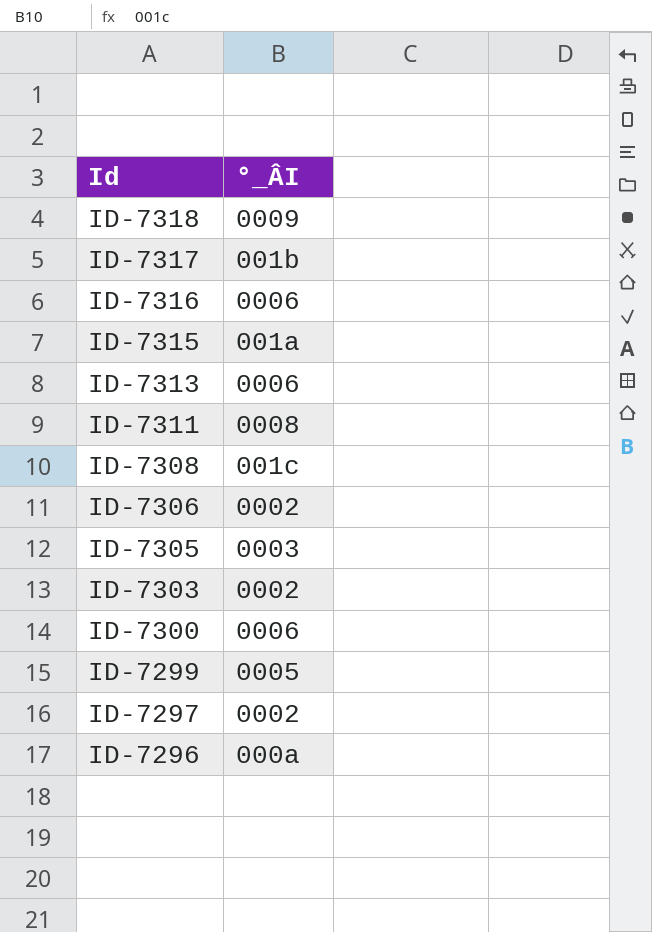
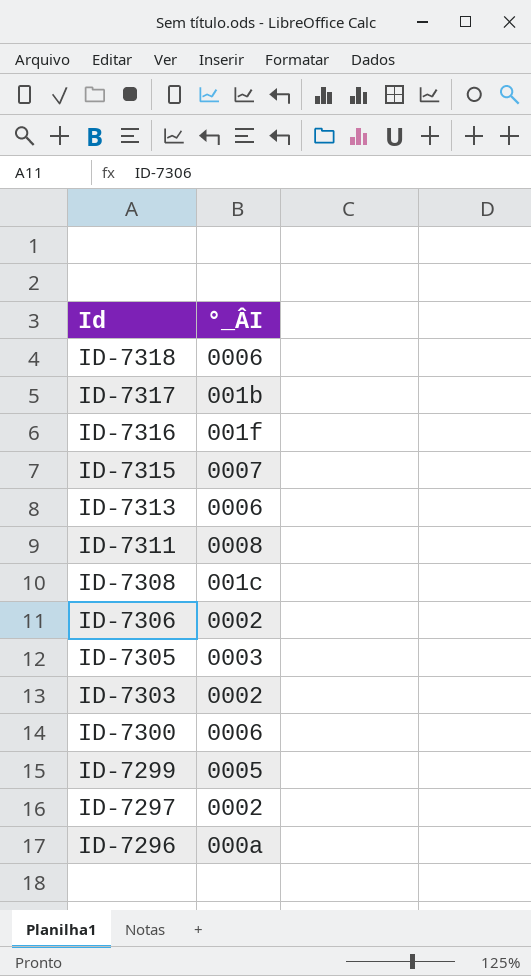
ID-7318 | °_ÂI: 0009 -> 0006
ID-7316 | °_ÂI: 0006 -> 001f
ID-7315 | °_ÂI: 001a -> 0007

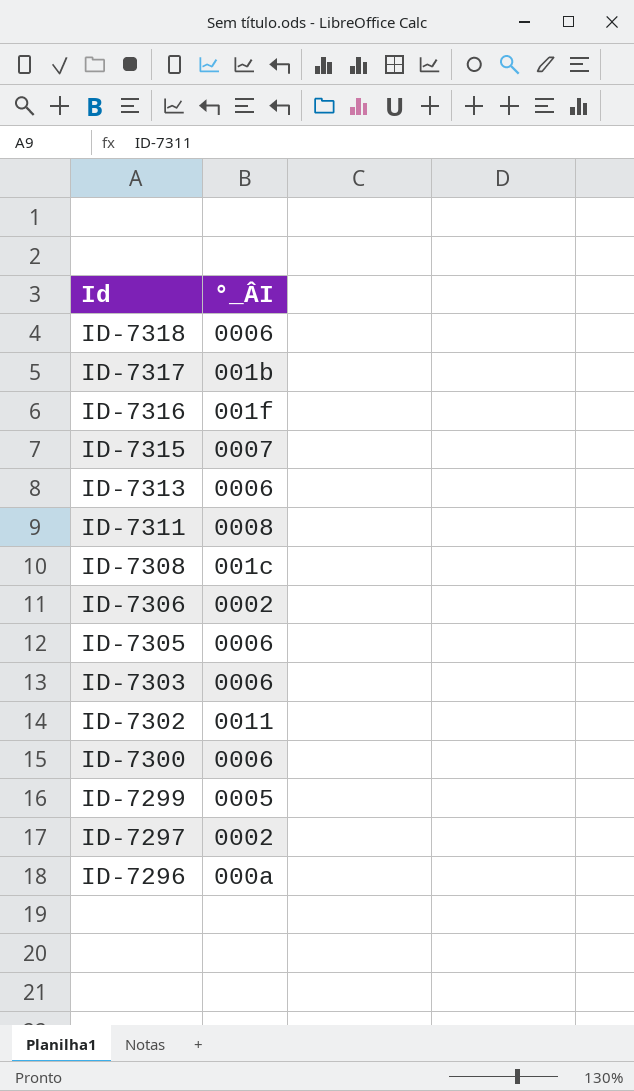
ID-7305 | °_ÂI: 0003 -> 0006
ID-7303 | °_ÂI: 0002 -> 0006
row ID-7302: none -> 0011

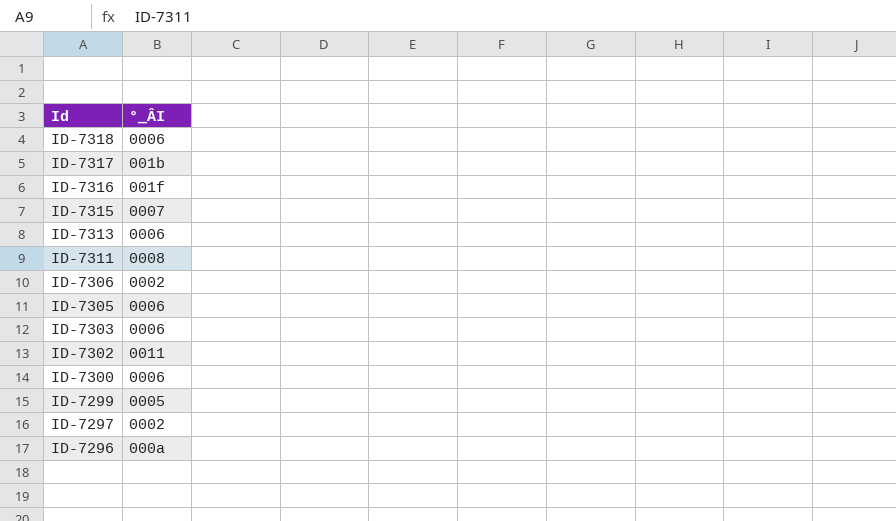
row ID-7308: 001c -> none

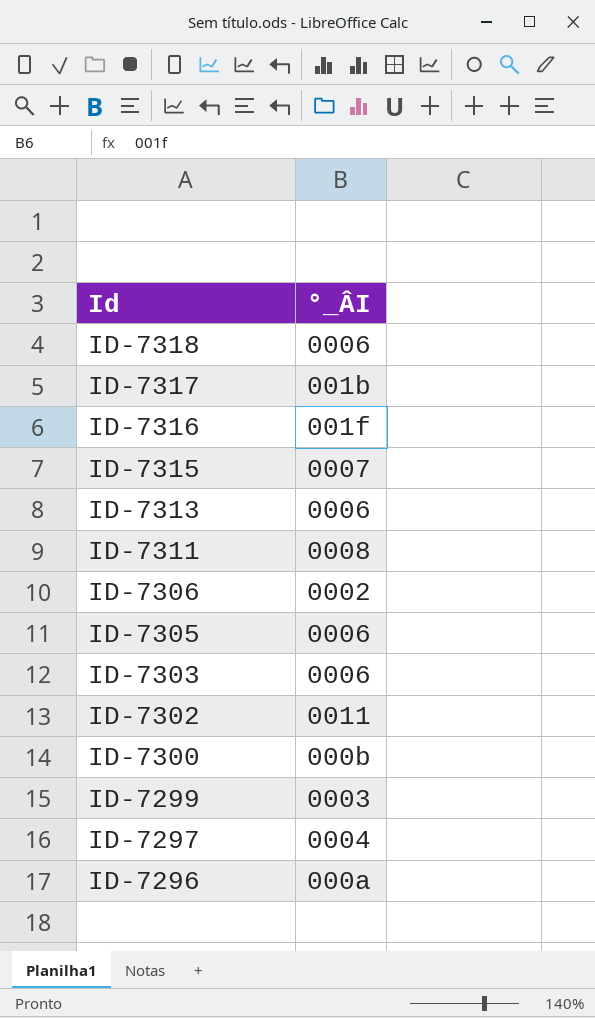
ID-7300 | °_ÂI: 0006 -> 000b
ID-7299 | °_ÂI: 0005 -> 0003
ID-7297 | °_ÂI: 0002 -> 0004

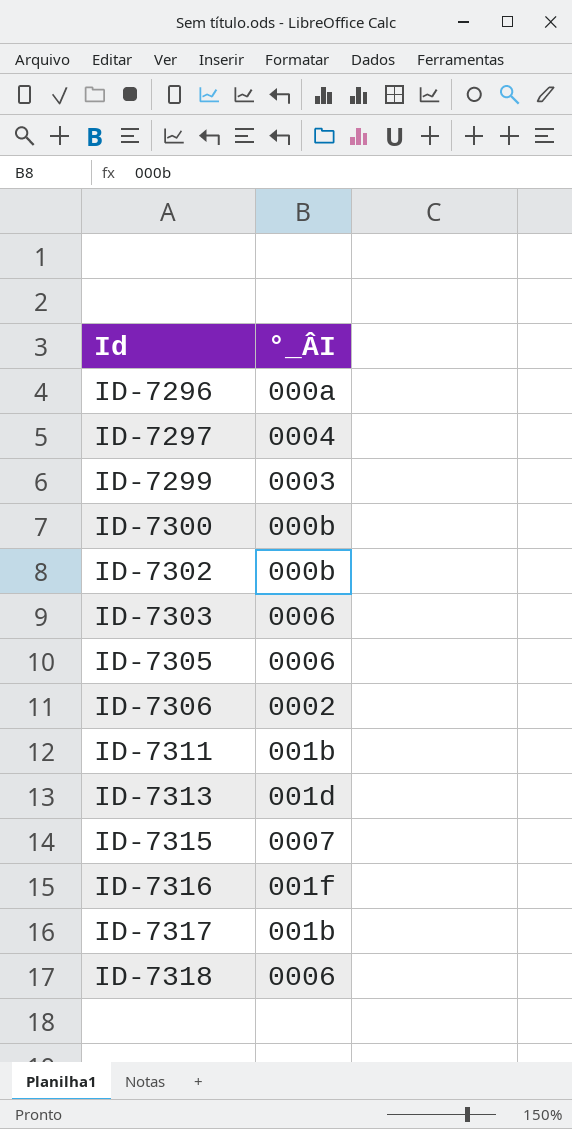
row order: Id descending -> Id ascending
ID-7302 | °_ÂI: 0011 -> 000b
ID-7311 | °_ÂI: 0008 -> 001b
ID-7313 | °_ÂI: 0006 -> 001d

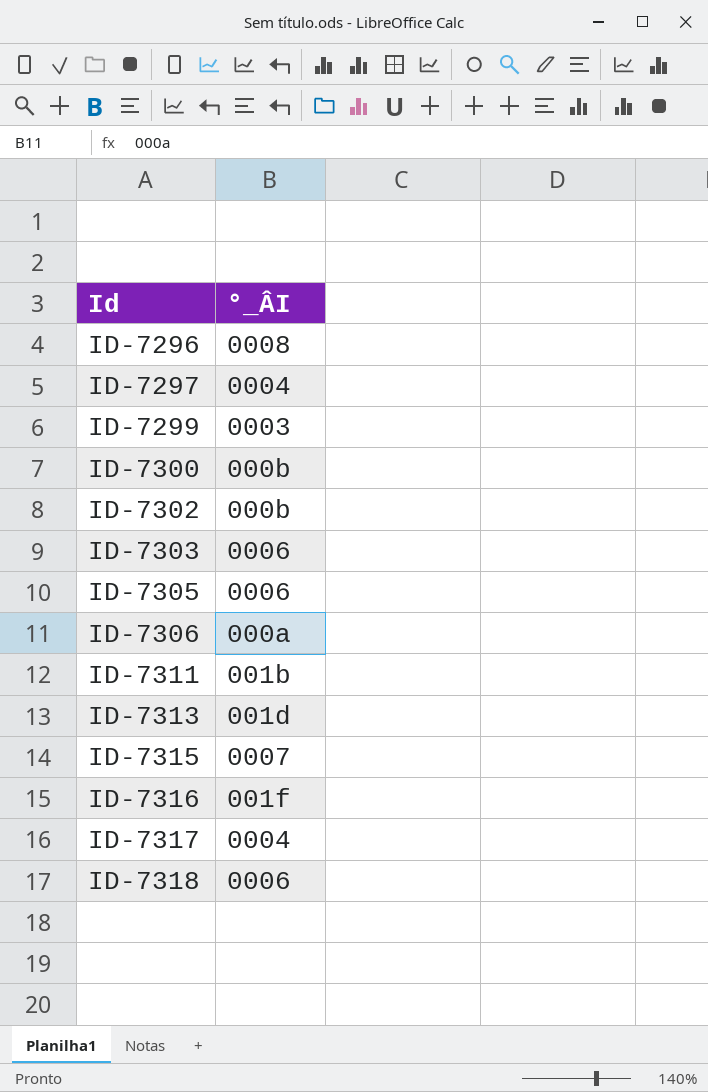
ID-7296 | °_ÂI: 000a -> 0008
ID-7306 | °_ÂI: 0002 -> 000a
ID-7317 | °_ÂI: 001b -> 0004

